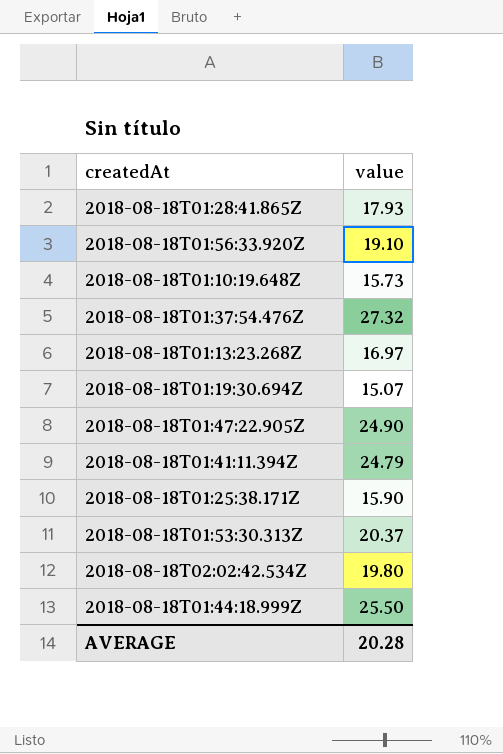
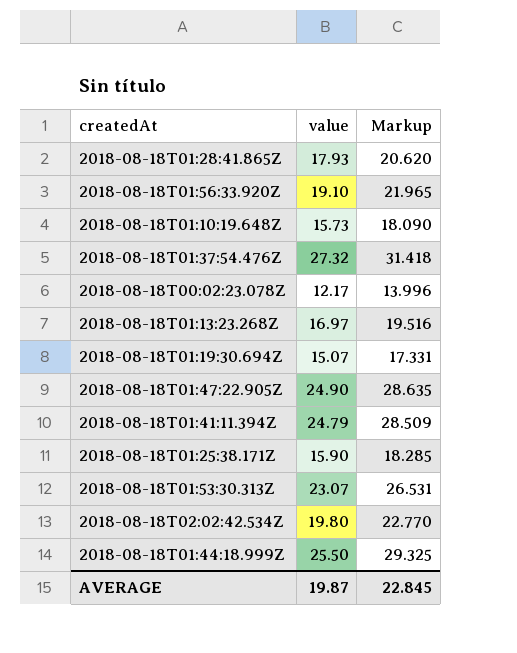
column Markup | formula: none -> [value] * 1.15
row 2018-08-18T00:02:23.078Z: none -> 12.17 | 13.996
2018-08-18T01:53:30.313Z | value: 20.37 -> 23.07
AVERAGE | value: 20.28 -> 19.87

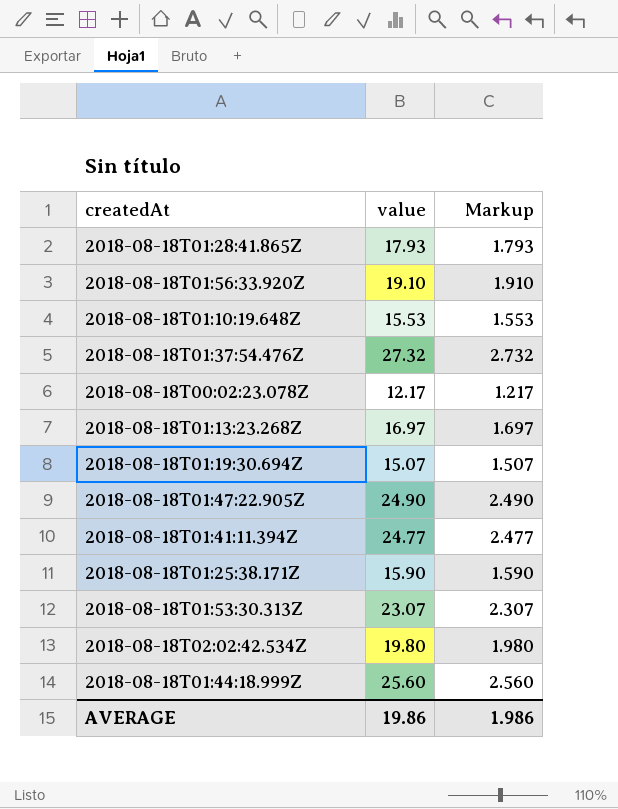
column Markup | formula: [value] * 1.15 -> [value] * 0.1
2018-08-18T01:10:19.648Z | value: 15.73 -> 15.53
2018-08-18T01:41:11.394Z | value: 24.79 -> 24.77
2018-08-18T01:44:18.999Z | value: 25.50 -> 25.60
AVERAGE | value: 19.87 -> 19.86
AVERAGE | Markup: 22.845 -> 1.986

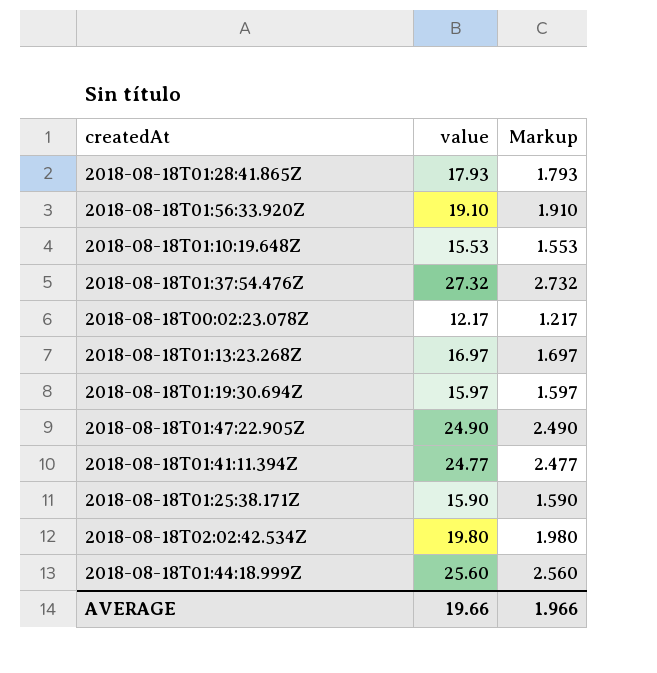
row 2018-08-18T01:53:30.313Z: 23.07 | 2.307 -> none
2018-08-18T01:19:30.694Z | value: 15.07 -> 15.97
2018-08-18T01:19:30.694Z | Markup: 1.507 -> 1.597
AVERAGE | value: 19.86 -> 19.66
AVERAGE | Markup: 1.986 -> 1.966

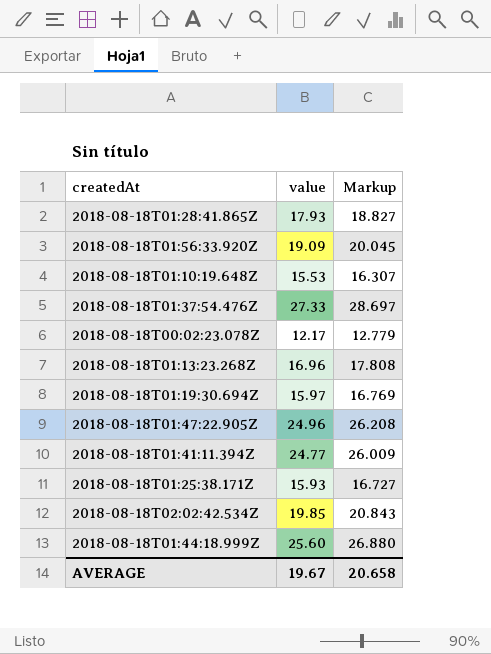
column Markup | formula: [value] * 0.1 -> [value] * 1.05
2018-08-18T01:56:33.920Z | value: 19.10 -> 19.09
2018-08-18T01:37:54.476Z | value: 27.32 -> 27.33
2018-08-18T01:13:23.268Z | value: 16.97 -> 16.96
2018-08-18T01:47:22.905Z | value: 24.90 -> 24.96
2018-08-18T01:25:38.171Z | value: 15.90 -> 15.93
2018-08-18T02:02:42.534Z | value: 19.80 -> 19.85
AVERAGE | value: 19.66 -> 19.67
AVERAGE | Markup: 1.966 -> 20.658

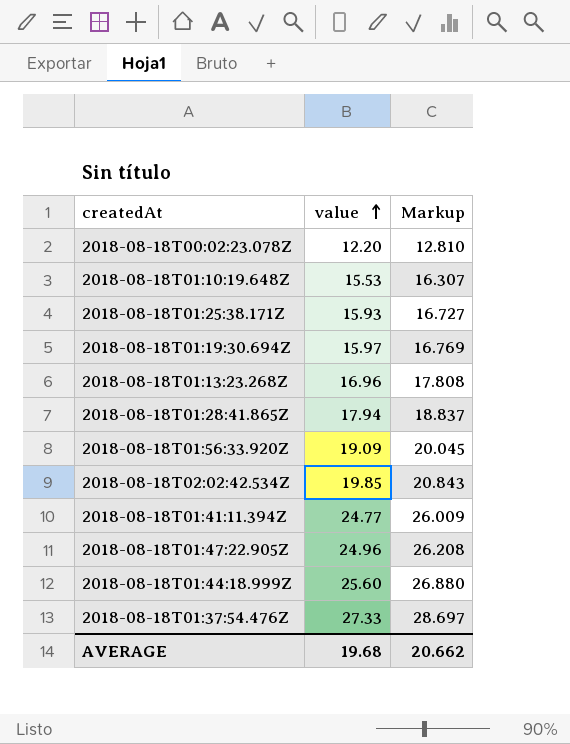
row order: none -> value ascending
2018-08-18T00:02:23.078Z | value: 12.17 -> 12.20
2018-08-18T00:02:23.078Z | Markup: 12.779 -> 12.810
2018-08-18T01:28:41.865Z | value: 17.93 -> 17.94
2018-08-18T01:28:41.865Z | Markup: 18.827 -> 18.837
AVERAGE | value: 19.67 -> 19.68
AVERAGE | Markup: 20.658 -> 20.662

